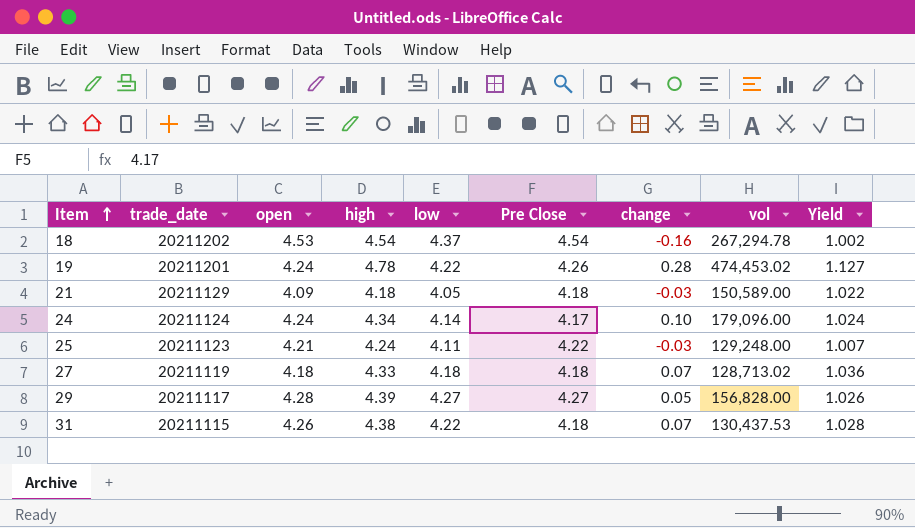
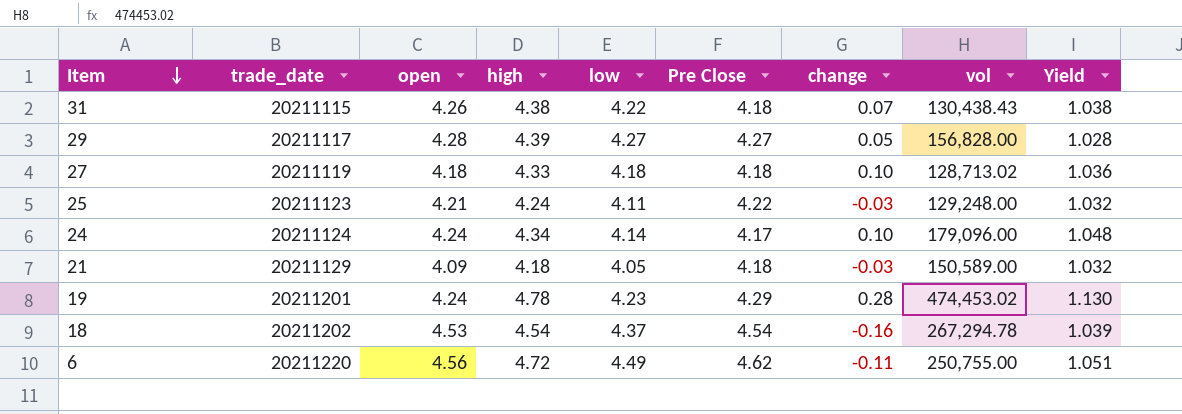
row order: Item ascending -> Item descending
column Yield | formula: [high] / [open] -> [high] / [low]
31 | vol: 130,437.53 -> 130,438.43
27 | change: 0.07 -> 0.10
19 | low: 4.22 -> 4.23
19 | Pre Close: 4.26 -> 4.29
row 6: none -> 20211220 | 4.56 | 4.72 | 4.49 | 4.62 | -0.11 | 250,755.00 | 1.051

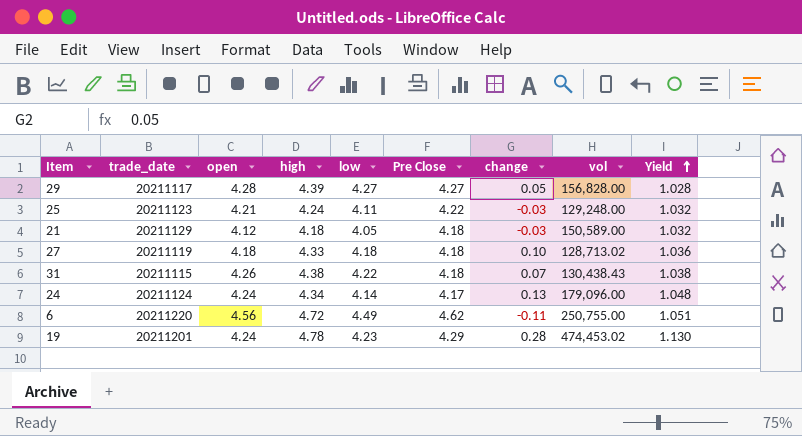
row order: Item descending -> Yield ascending
row 18: 20211202 | 4.53 | 4.54 | 4.37 | 4.54 | -0.16 | 267,294.78 | 1.039 -> none
21 | open: 4.09 -> 4.12
24 | change: 0.10 -> 0.13

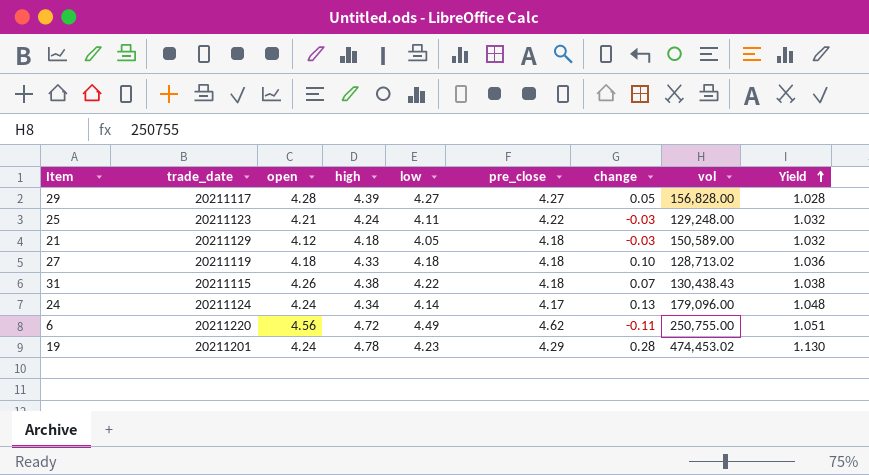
column name: Pre Close -> pre_close

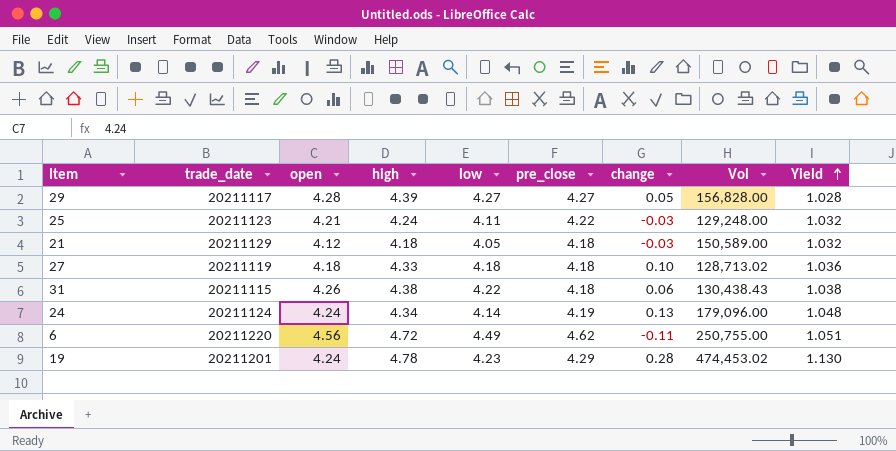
column name: vol -> Vol
31 | change: 0.07 -> 0.06
24 | pre_close: 4.17 -> 4.19

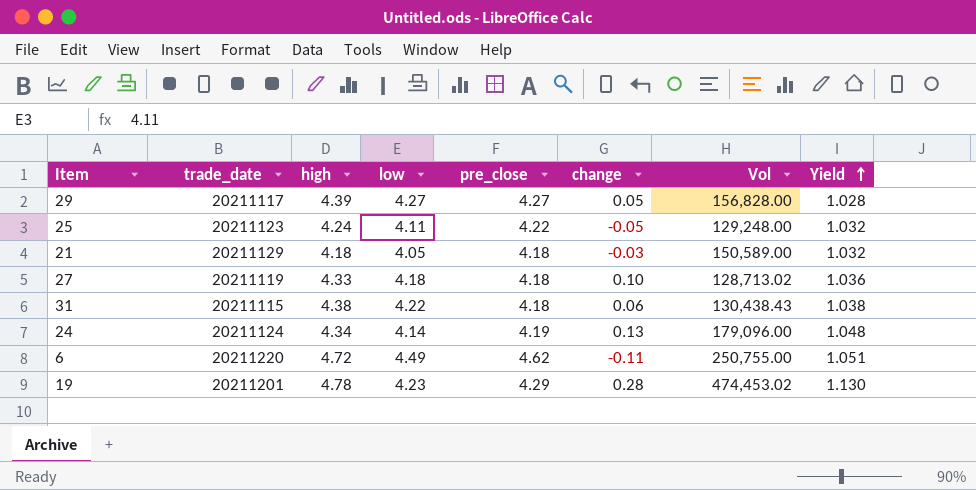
column open | position: 3 -> none
25 | change: -0.03 -> -0.05

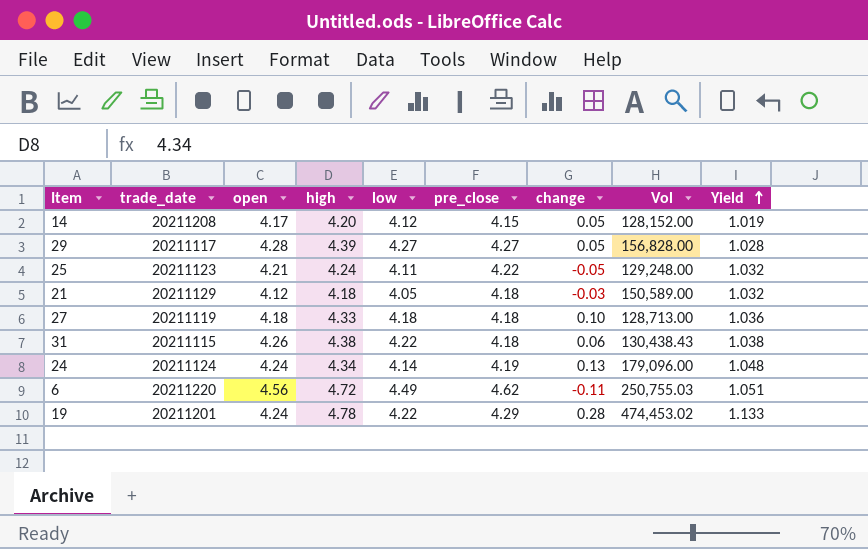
column open | position: none -> 3
row 14: none -> 20211208 | 4.17 | 4.20 | 4.12 | 4.15 | 0.05 | 128,152.00 | 1.019
27 | Vol: 128,713.02 -> 128,713.00
6 | Vol: 250,755.00 -> 250,755.03
19 | low: 4.23 -> 4.22
19 | Yield: 1.130 -> 1.133

